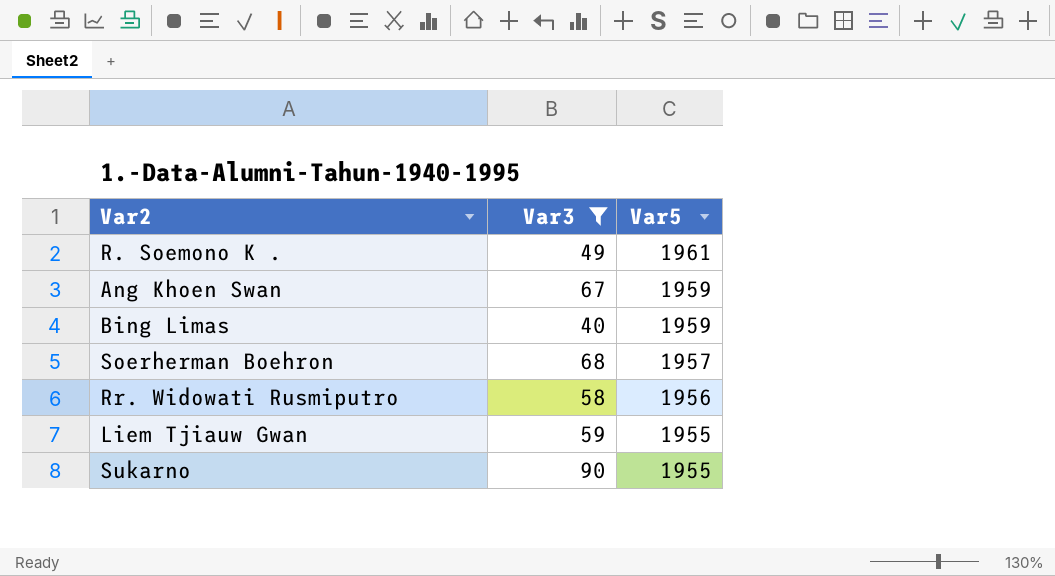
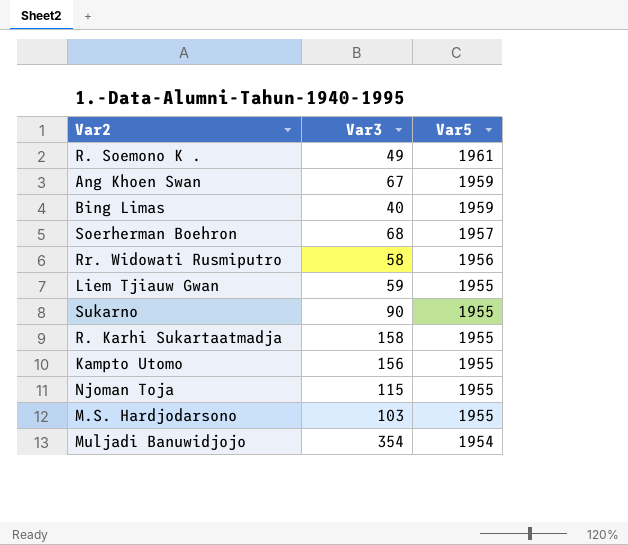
filter: Var3 <= 90 -> none

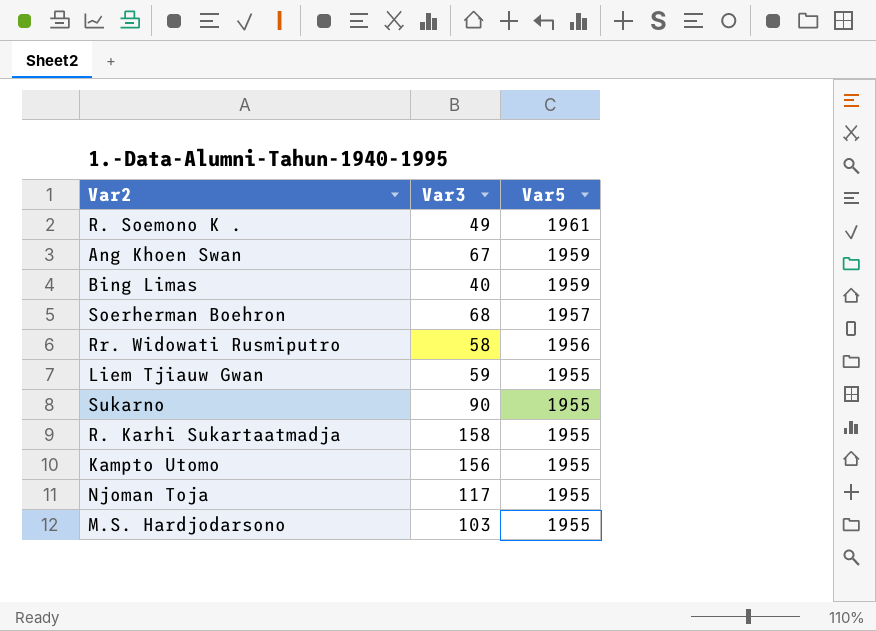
row Muljadi Banuwidjojo: 354 | 1954 -> none
Njoman Toja | Var3: 115 -> 117

